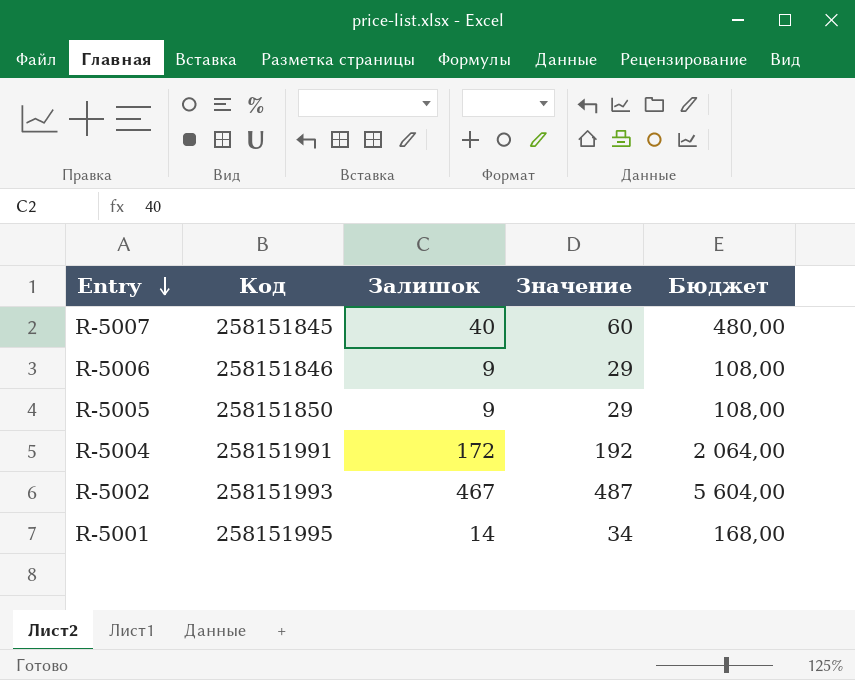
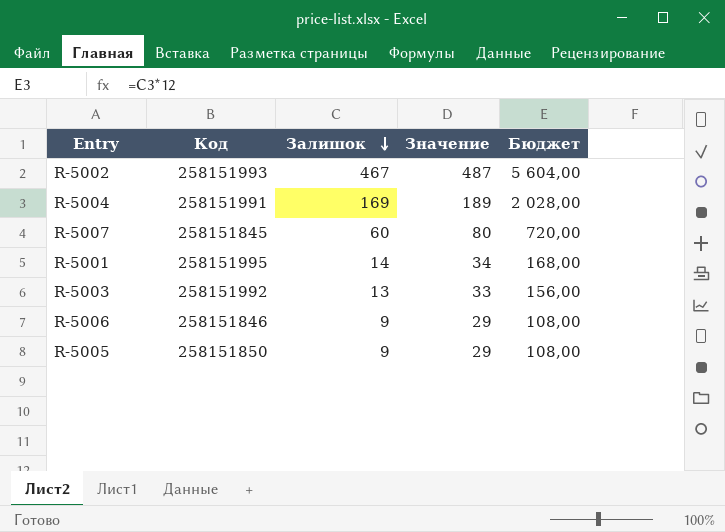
row order: Entry descending -> Залишок descending
R-5004 | Залишок: 172 -> 169
R-5004 | Значение: 192 -> 189
R-5004 | Бюджет: 2 064,00 -> 2 028,00
R-5007 | Залишок: 40 -> 60
R-5007 | Значение: 60 -> 80
R-5007 | Бюджет: 480,00 -> 720,00
row R-5003: none -> 258151992 | 13 | 33 | 156,00

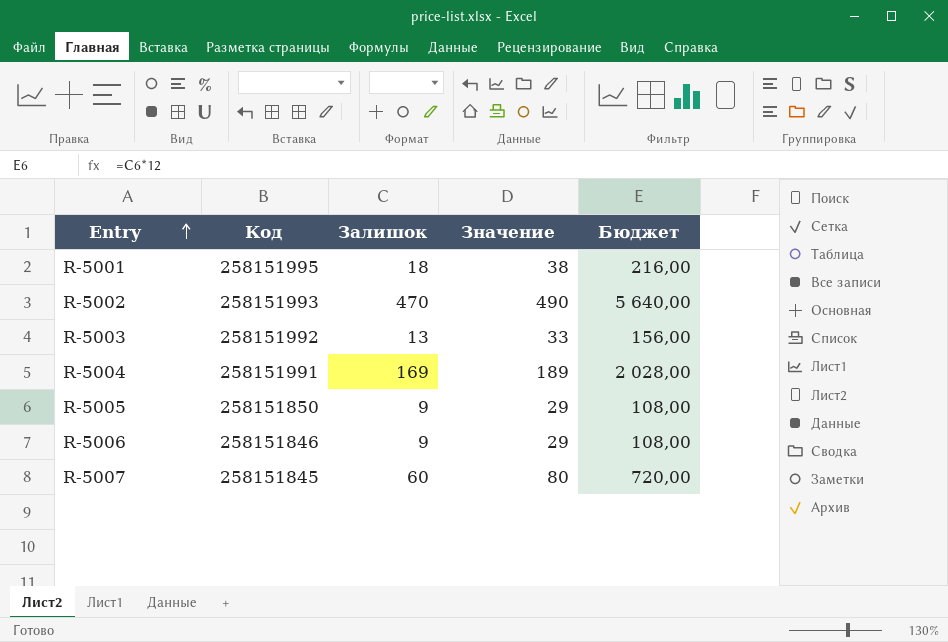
row order: Залишок descending -> Entry ascending
R-5001 | Залишок: 14 -> 18
R-5001 | Значение: 34 -> 38
R-5001 | Бюджет: 168,00 -> 216,00
R-5002 | Залишок: 467 -> 470
R-5002 | Значение: 487 -> 490
R-5002 | Бюджет: 5 604,00 -> 5 640,00

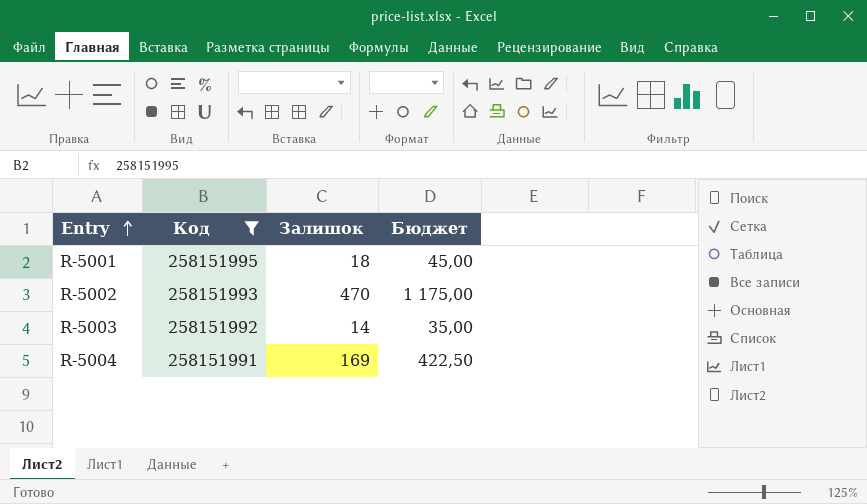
filter: none -> Код >= 258151991
column Значение | formula: [Залишок] + 20 -> none
column Бюджет | formula: [Залишок] * 12 -> [Залишок] * 2,5
R-5003 | Залишок: 13 -> 14

